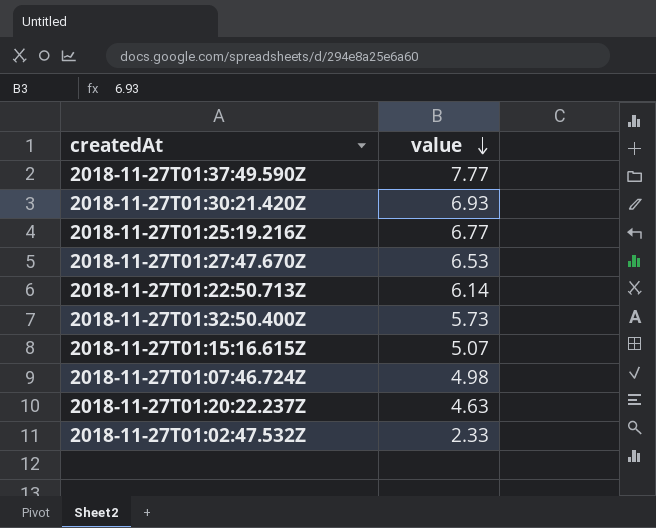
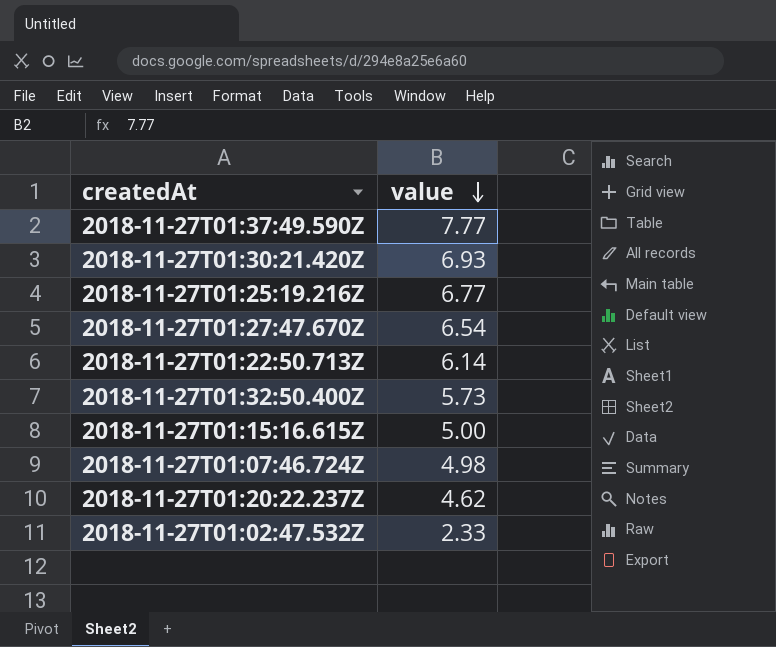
2018-11-27T01:27:47.670Z | value: 6.53 -> 6.54
2018-11-27T01:15:16.615Z | value: 5.07 -> 5.00
2018-11-27T01:20:22.237Z | value: 4.63 -> 4.62

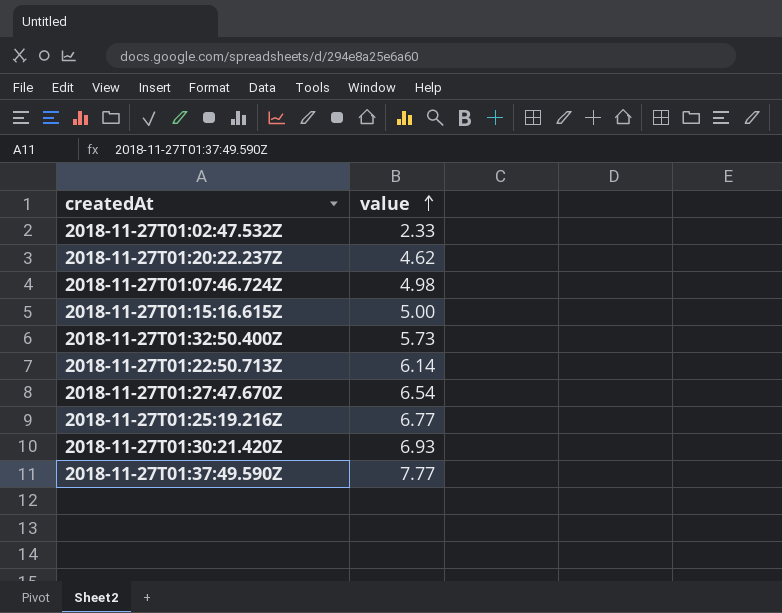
row order: value descending -> value ascending

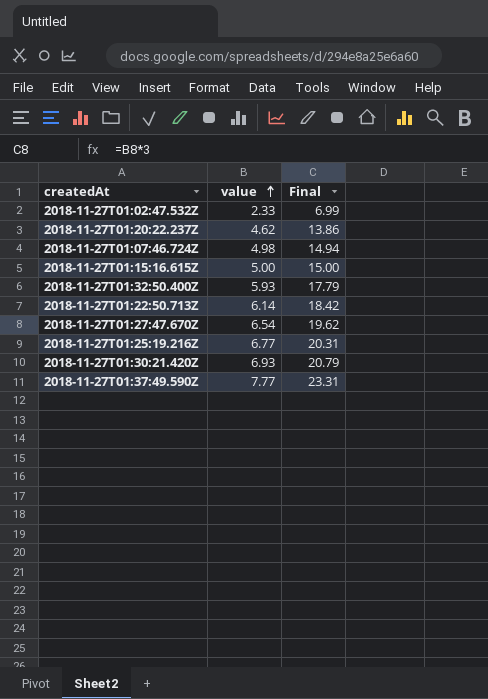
column Final | formula: none -> [value] * 3
2018-11-27T01:32:50.400Z | value: 5.73 -> 5.93

